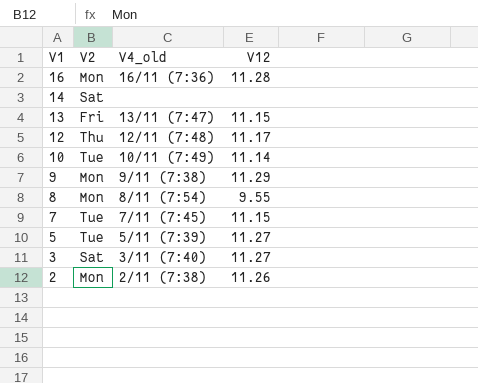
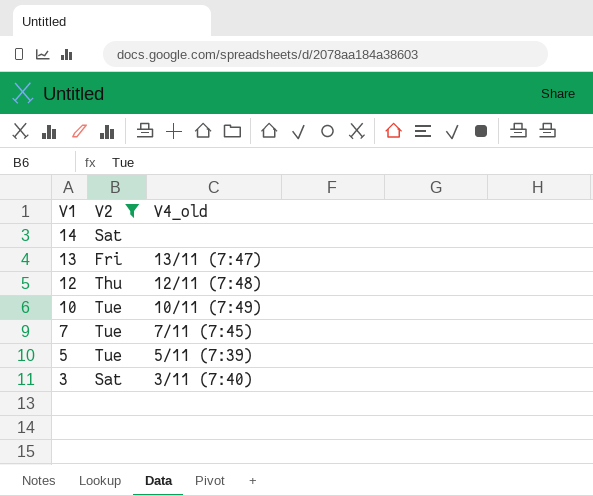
filter: none -> V2 != Mon
column V12 | position: 4 -> none

